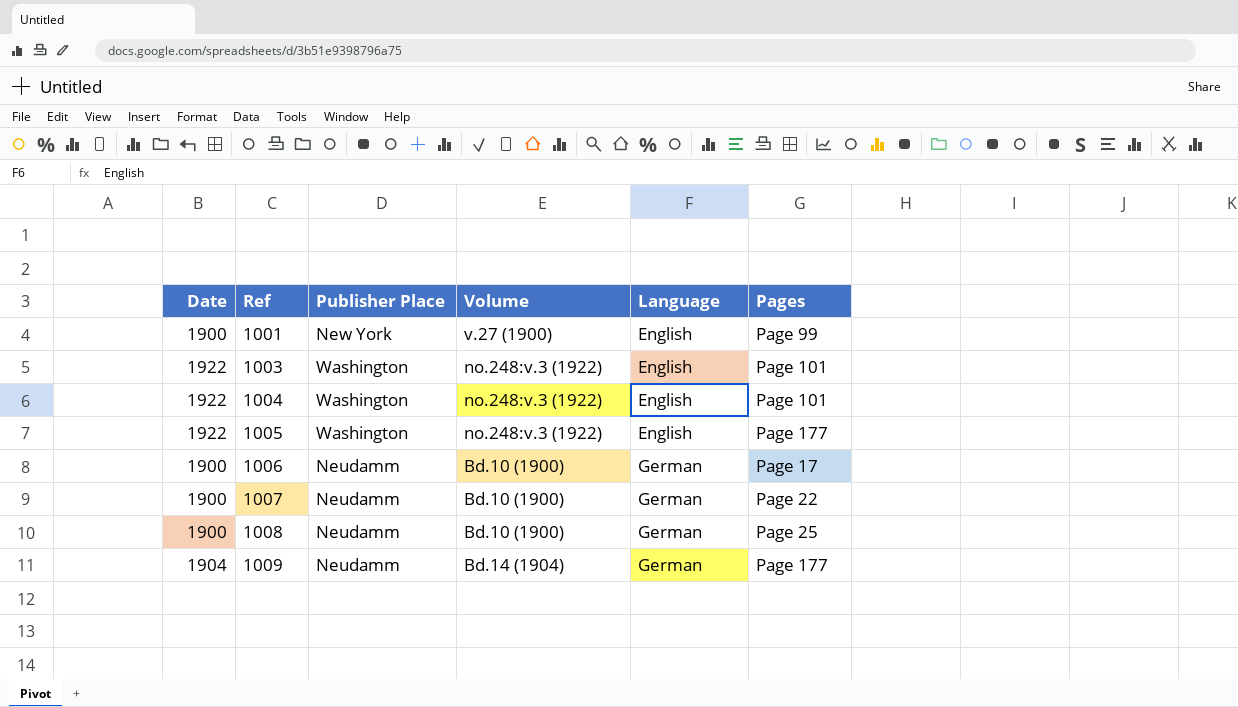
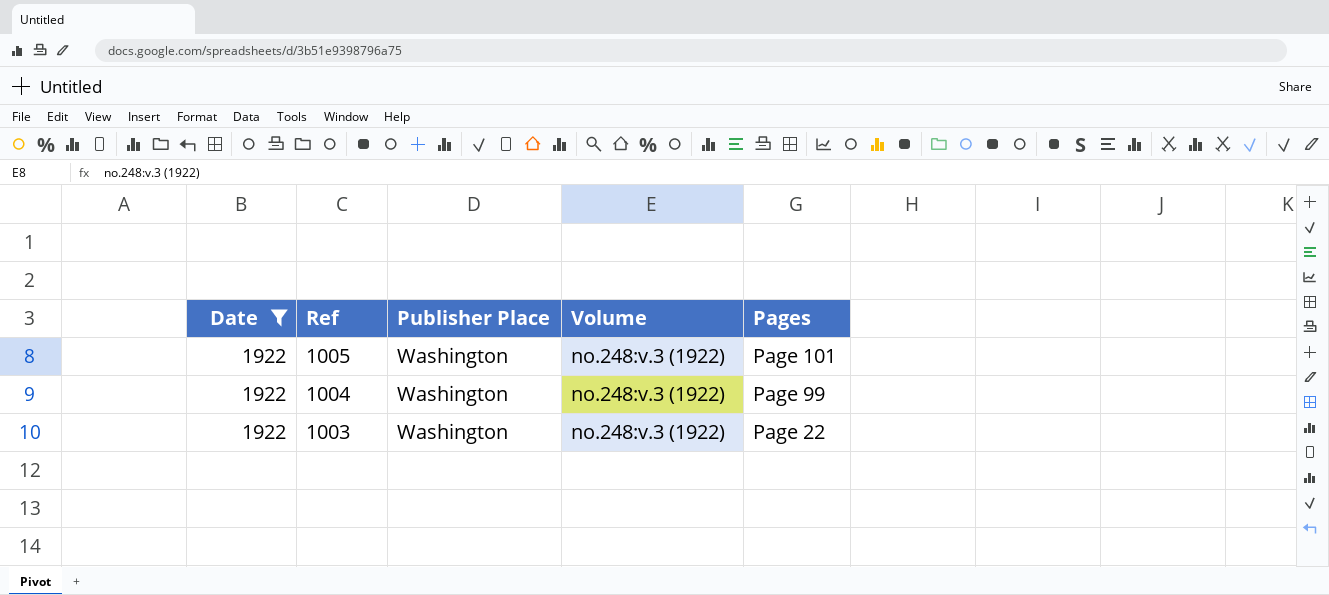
filter: none -> Date = 1922
row order: Ref ascending -> Ref descending
column Language | position: 5 -> none
1005 | Pages: Page 177 -> Page 101
1004 | Pages: Page 101 -> Page 99
1003 | Pages: Page 101 -> Page 22

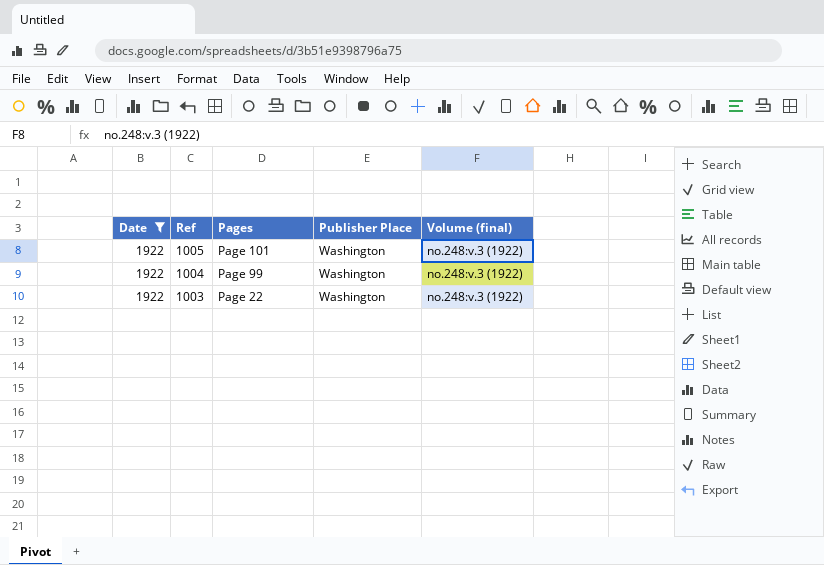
column Pages | position: 5 -> 3
column name: Volume -> Volume (final)

